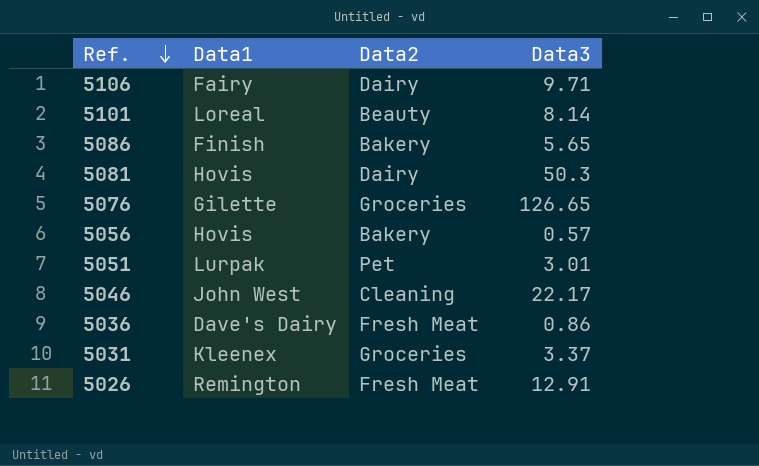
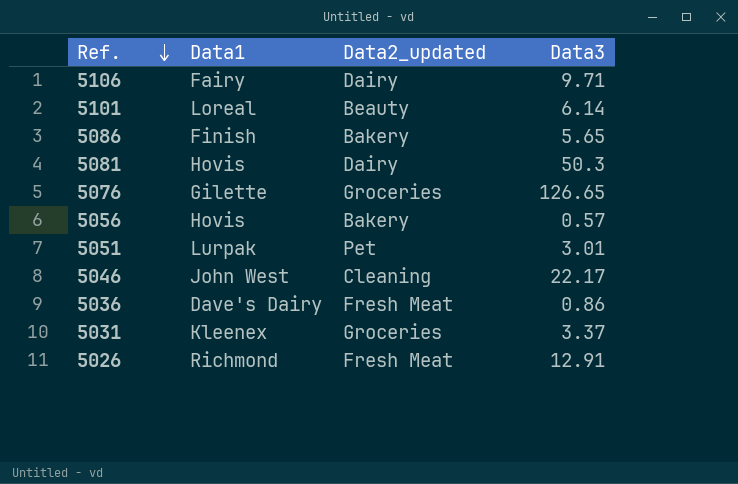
column name: Data2 -> Data2_updated
5101 | Data3: 8.14 -> 6.14
5026 | Data1: Remington -> Richmond

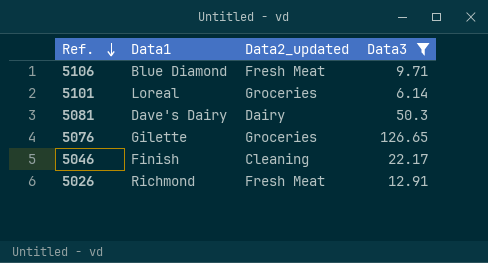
filter: none -> Data3 >= 6.14
5106 | Data1: Fairy -> Blue Diamond
5106 | Data2_updated: Dairy -> Fresh Meat
5101 | Data2_updated: Beauty -> Groceries
5081 | Data1: Hovis -> Dave's Dairy
5046 | Data1: John West -> Finish

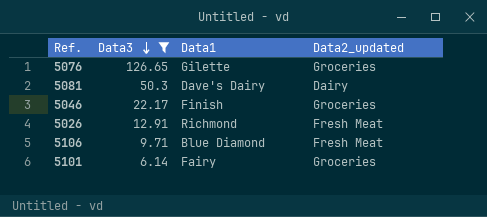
row order: Ref. descending -> Data3 descending
column Data3 | position: 4 -> 2
5046 | Data2_updated: Cleaning -> Groceries
5101 | Data1: Loreal -> Fairy

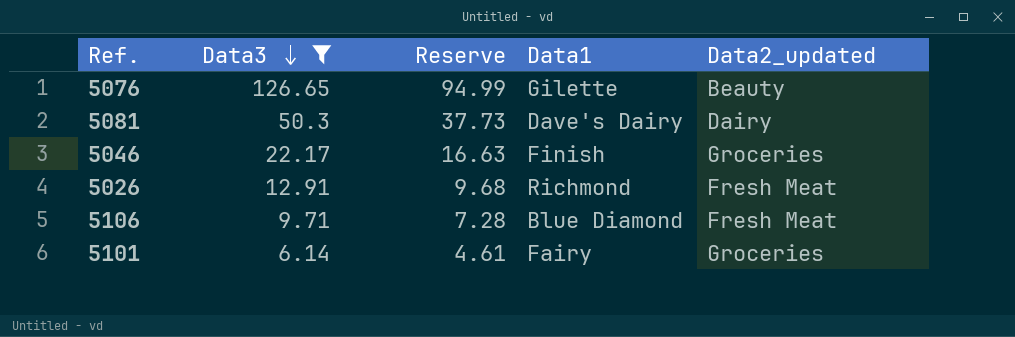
column Reserve | formula: none -> [Data3] * 0.75
5076 | Data2_updated: Groceries -> Beauty

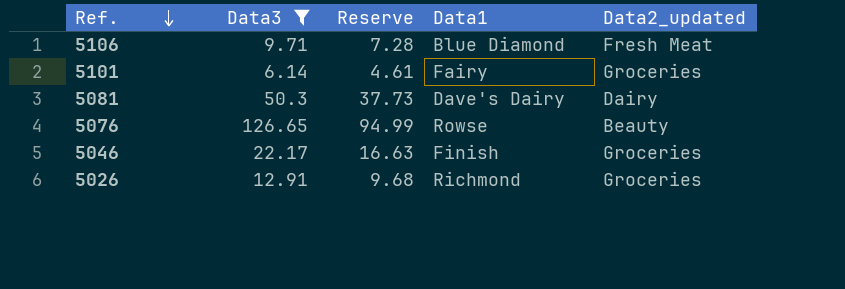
row order: Data3 descending -> Ref. descending
5076 | Data1: Gilette -> Rowse
5026 | Data2_updated: Fresh Meat -> Groceries

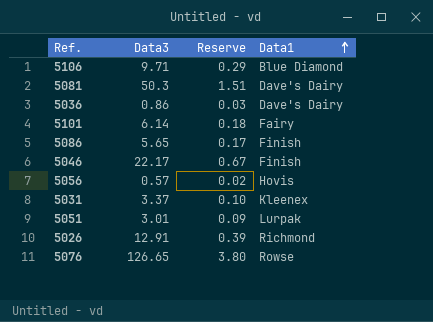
filter: Data3 >= 6.14 -> none
row order: Ref. descending -> Data1 ascending
column Data2_updated | position: 5 -> none
column Reserve | formula: [Data3] * 0.75 -> [Data3] * 0.03

